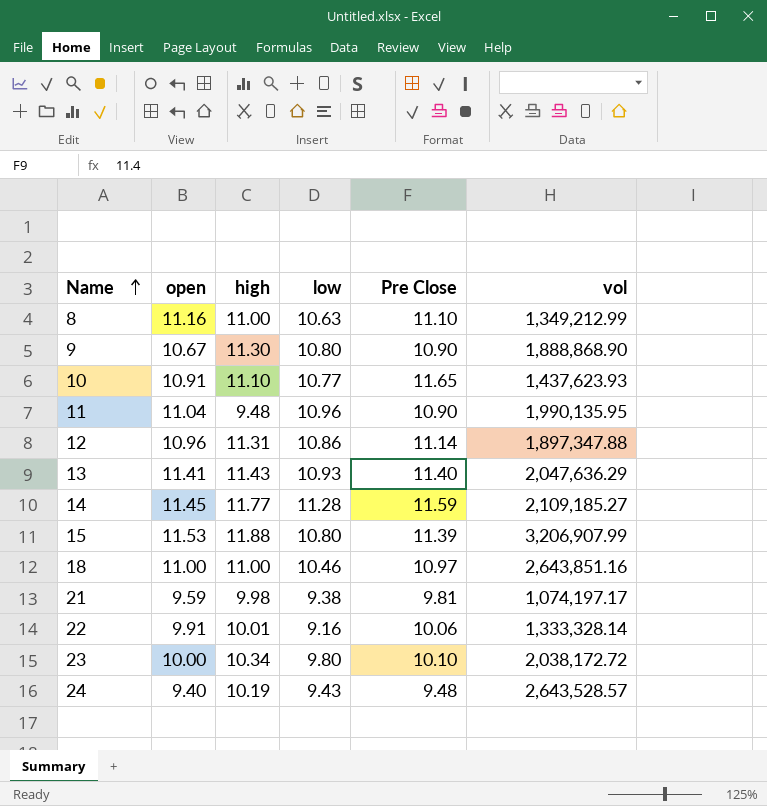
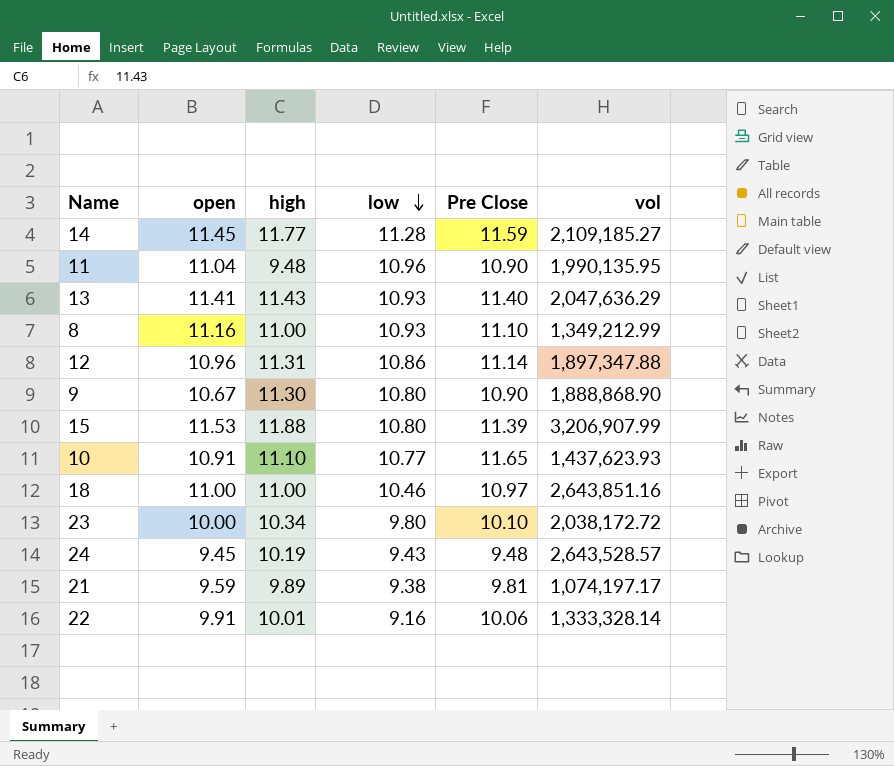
row order: Name ascending -> low descending
8 | low: 10.63 -> 10.93
24 | open: 9.40 -> 9.45
21 | high: 9.98 -> 9.89

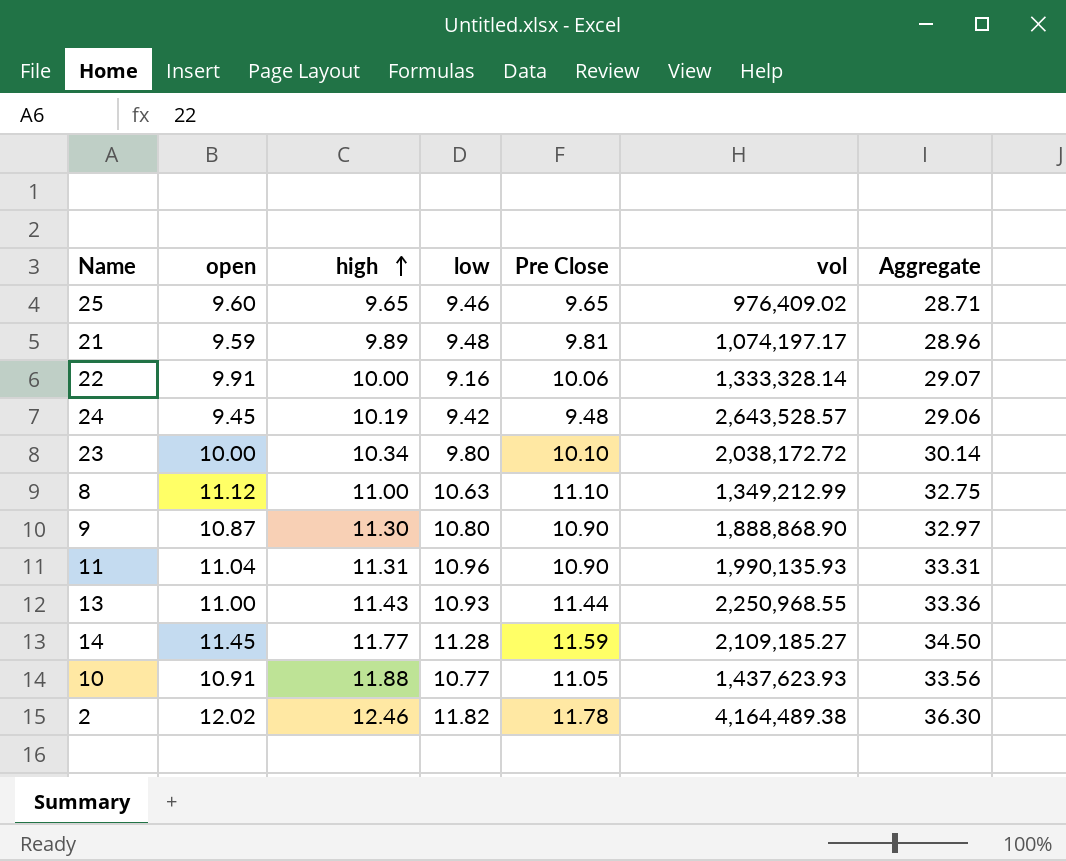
row order: low descending -> high ascending
column Aggregate | formula: none -> [open] + [high] + [low]
row 12: 10.96 | 11.31 | 10.86 | 11.14 | 1,897,347.88 -> none
row 15: 11.53 | 11.88 | 10.80 | 11.39 | 3,206,907.99 -> none
row 18: 11.00 | 11.00 | 10.46 | 10.97 | 2,643,851.16 -> none
row 25: none -> 9.60 | 9.65 | 9.46 | 9.65 | 976,409.02 | 28.71
21 | low: 9.38 -> 9.48
22 | high: 10.01 -> 10.00
24 | low: 9.43 -> 9.42
8 | open: 11.16 -> 11.12
8 | low: 10.93 -> 10.63
9 | open: 10.67 -> 10.87
11 | high: 9.48 -> 11.31
11 | vol: 1,990,135.95 -> 1,990,135.93
13 | open: 11.41 -> 11.00
13 | Pre Close: 11.40 -> 11.44
13 | vol: 2,047,636.29 -> 2,250,968.55
10 | high: 11.10 -> 11.88
10 | Pre Close: 11.65 -> 11.05
row 2: none -> 12.02 | 12.46 | 11.82 | 11.78 | 4,164,489.38 | 36.30

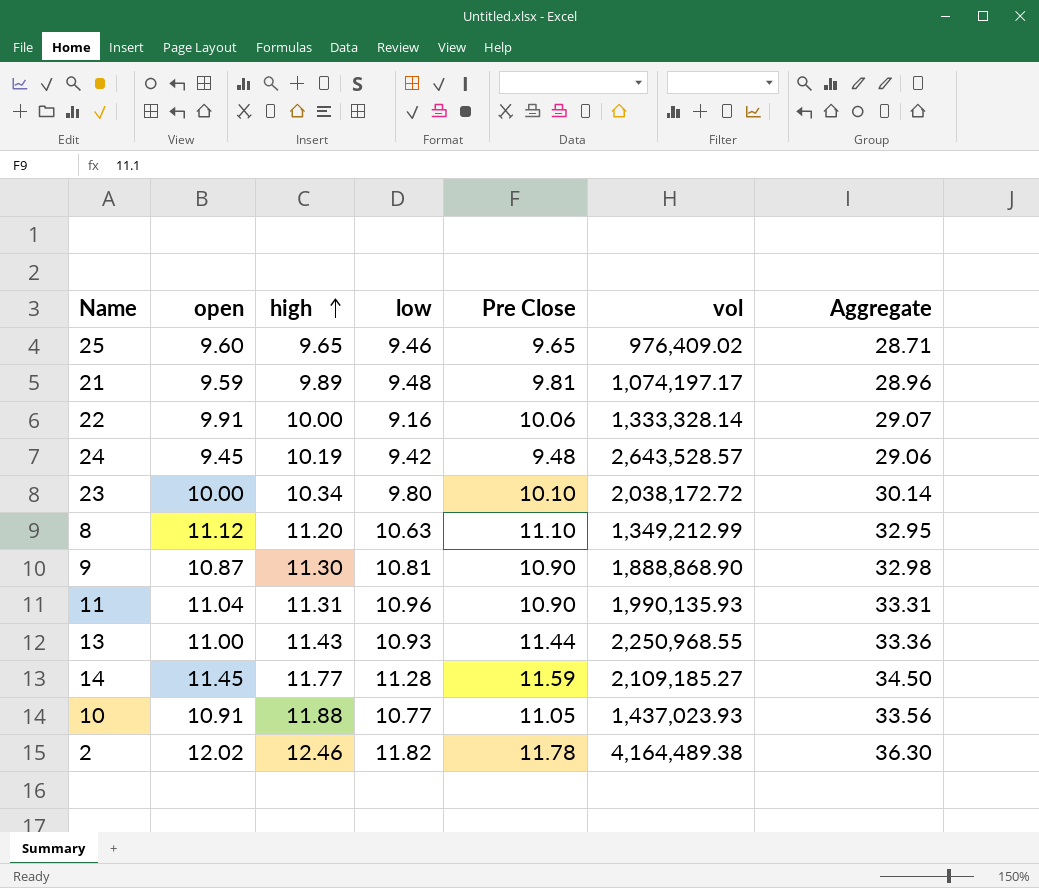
8 | high: 11.00 -> 11.20
8 | Aggregate: 32.75 -> 32.95
9 | low: 10.80 -> 10.81
9 | Aggregate: 32.97 -> 32.98
10 | vol: 1,437,623.93 -> 1,437,023.93

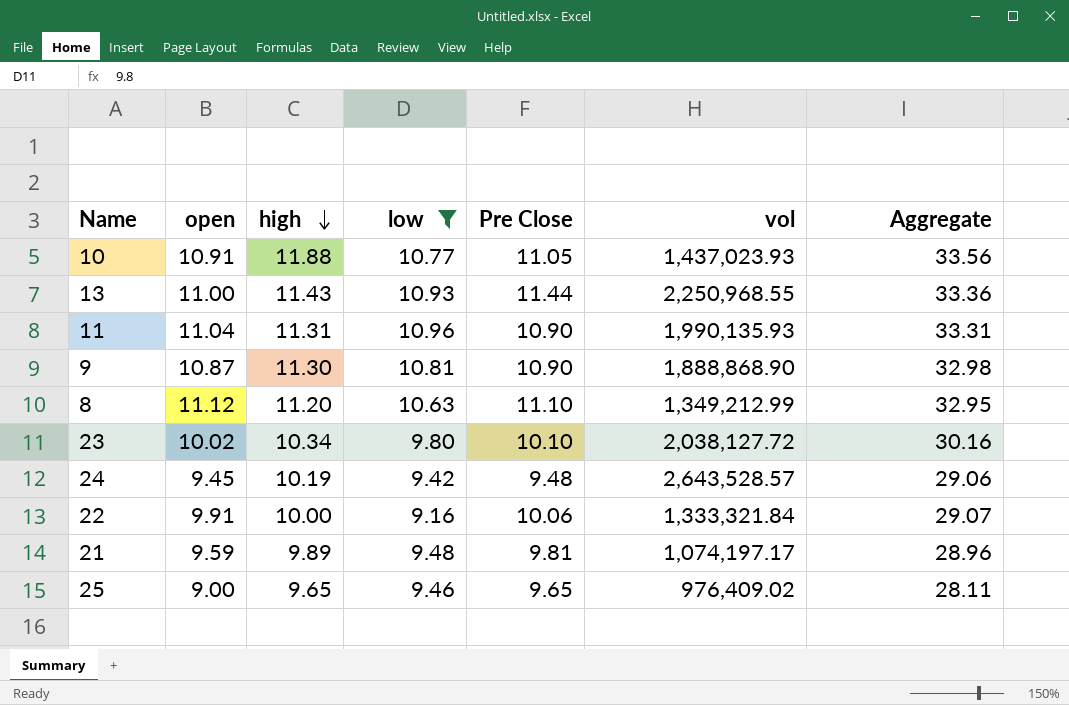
filter: none -> low <= 10.96
row order: high ascending -> high descending
23 | open: 10.00 -> 10.02
23 | vol: 2,038,172.72 -> 2,038,127.72
23 | Aggregate: 30.14 -> 30.16
22 | vol: 1,333,328.14 -> 1,333,321.84
25 | open: 9.60 -> 9.00
25 | Aggregate: 28.71 -> 28.11

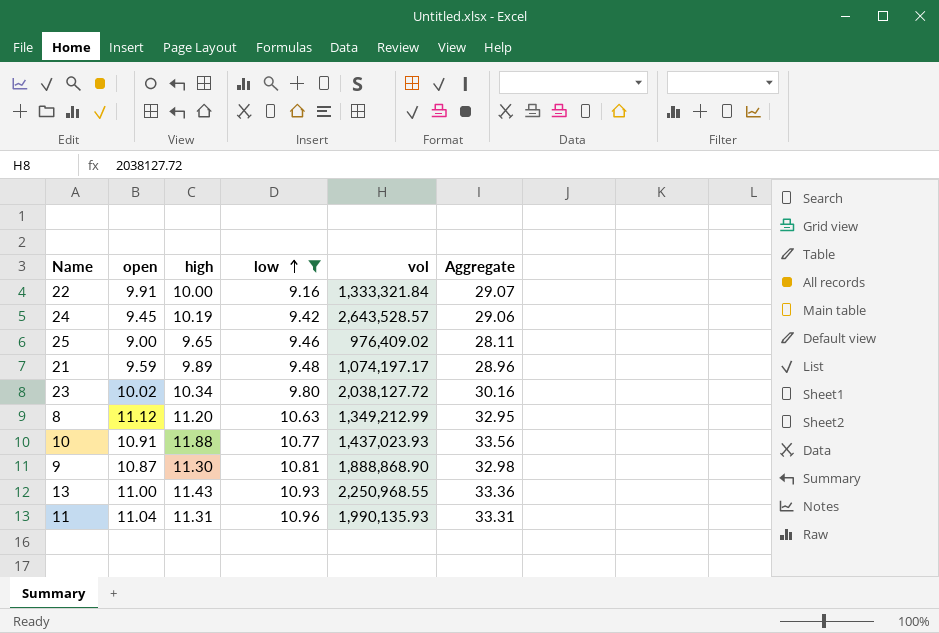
row order: high descending -> low ascending
column Pre Close | position: 5 -> none

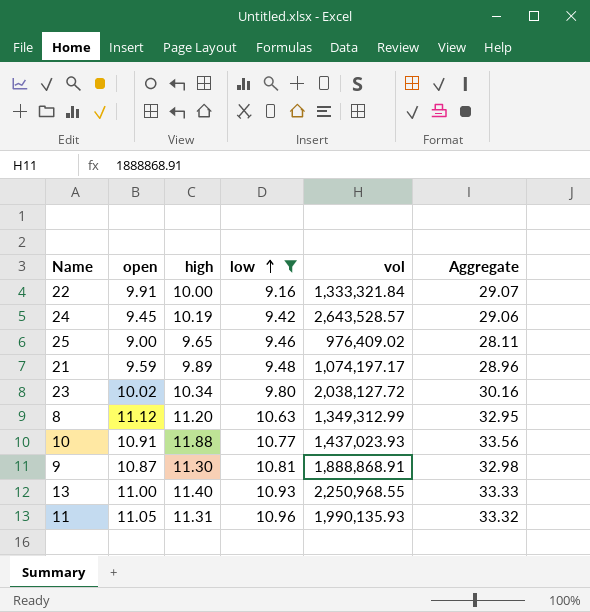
8 | vol: 1,349,212.99 -> 1,349,312.99
9 | vol: 1,888,868.90 -> 1,888,868.91
13 | high: 11.43 -> 11.40
13 | Aggregate: 33.36 -> 33.33
11 | open: 11.04 -> 11.05
11 | Aggregate: 33.31 -> 33.32

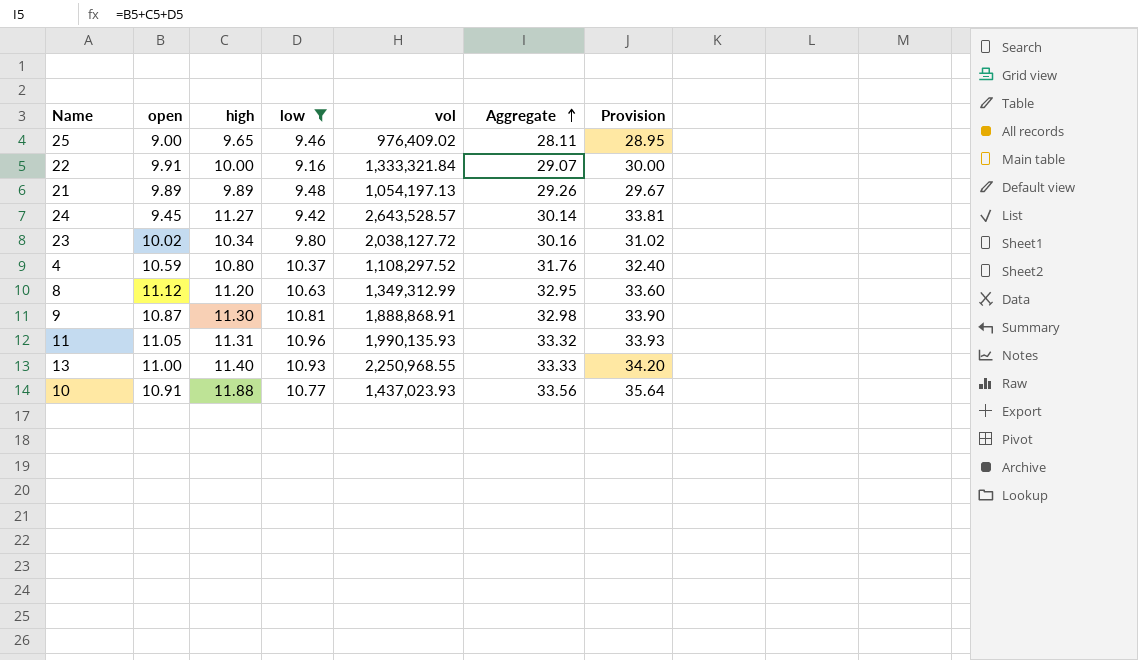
row order: low ascending -> Aggregate ascending
column Provision | formula: none -> [high] * 3
21 | open: 9.59 -> 9.89
21 | vol: 1,074,197.17 -> 1,054,197.13
21 | Aggregate: 28.96 -> 29.26
24 | high: 10.19 -> 11.27
24 | Aggregate: 29.06 -> 30.14
row 4: none -> 10.59 | 10.80 | 10.37 | 1,108,297.52 | 31.76 | 32.40

